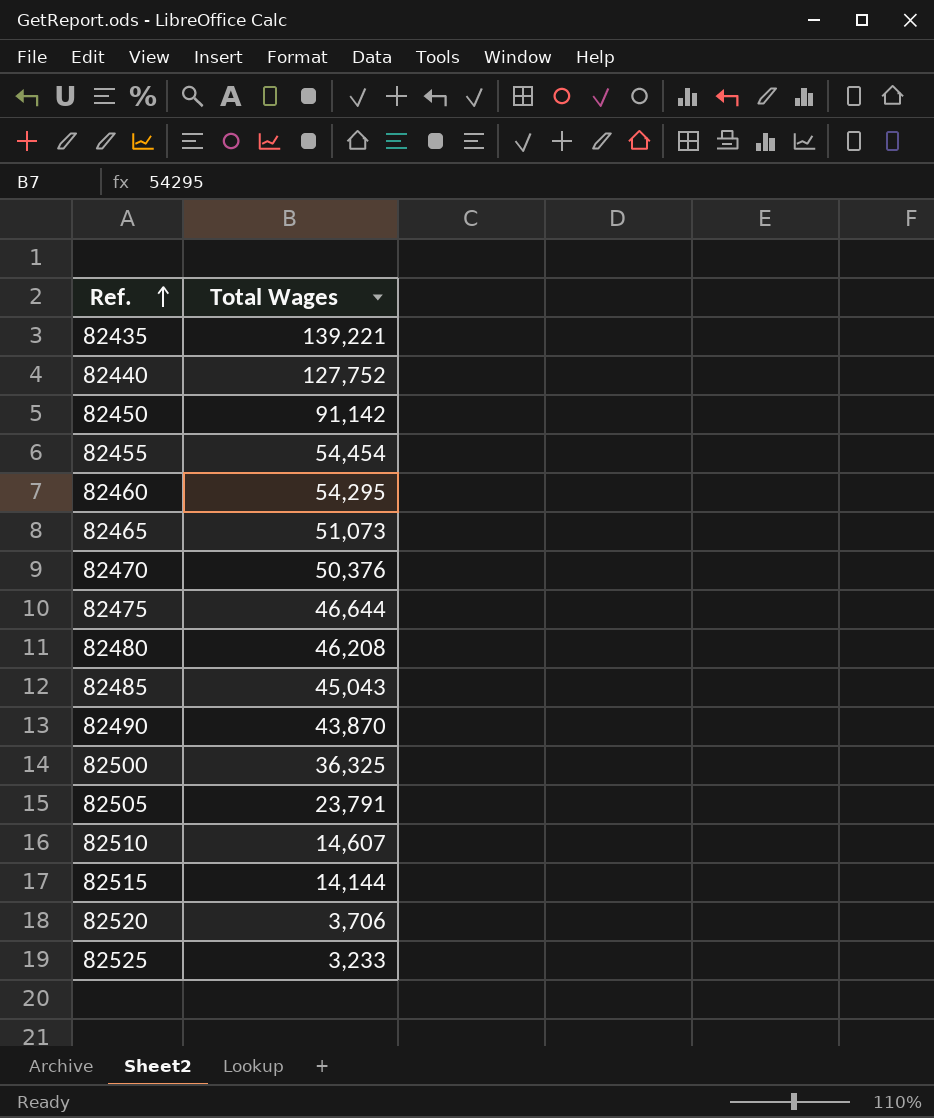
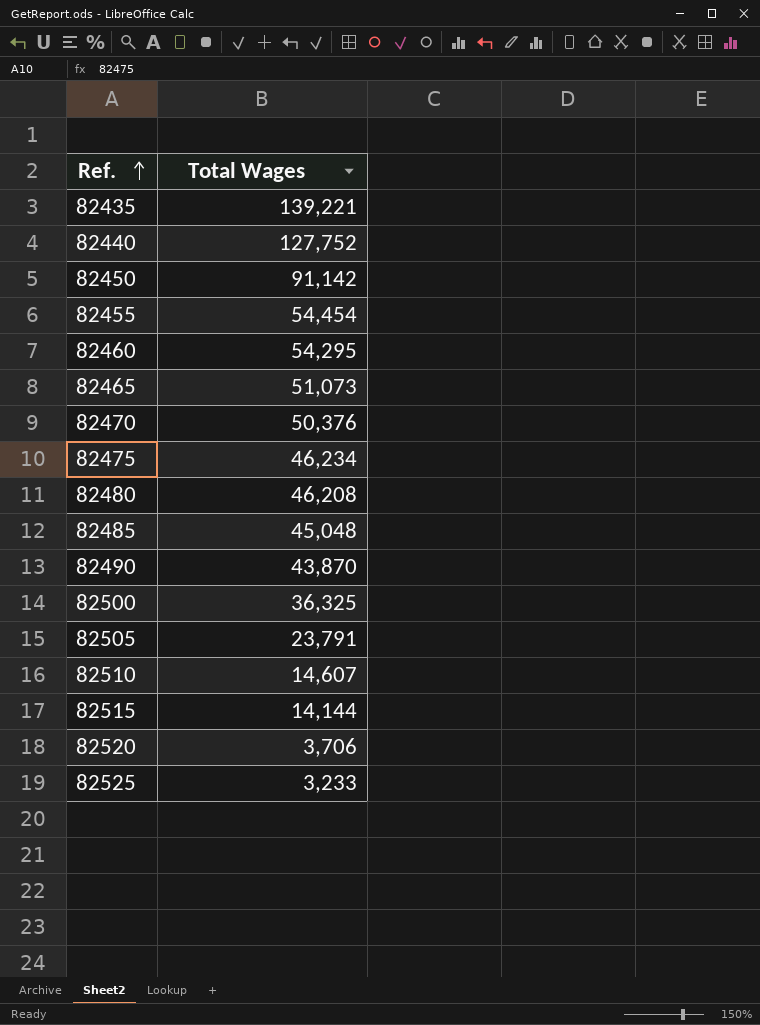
82475 | Total Wages: 46,644 -> 46,234
82485 | Total Wages: 45,043 -> 45,048

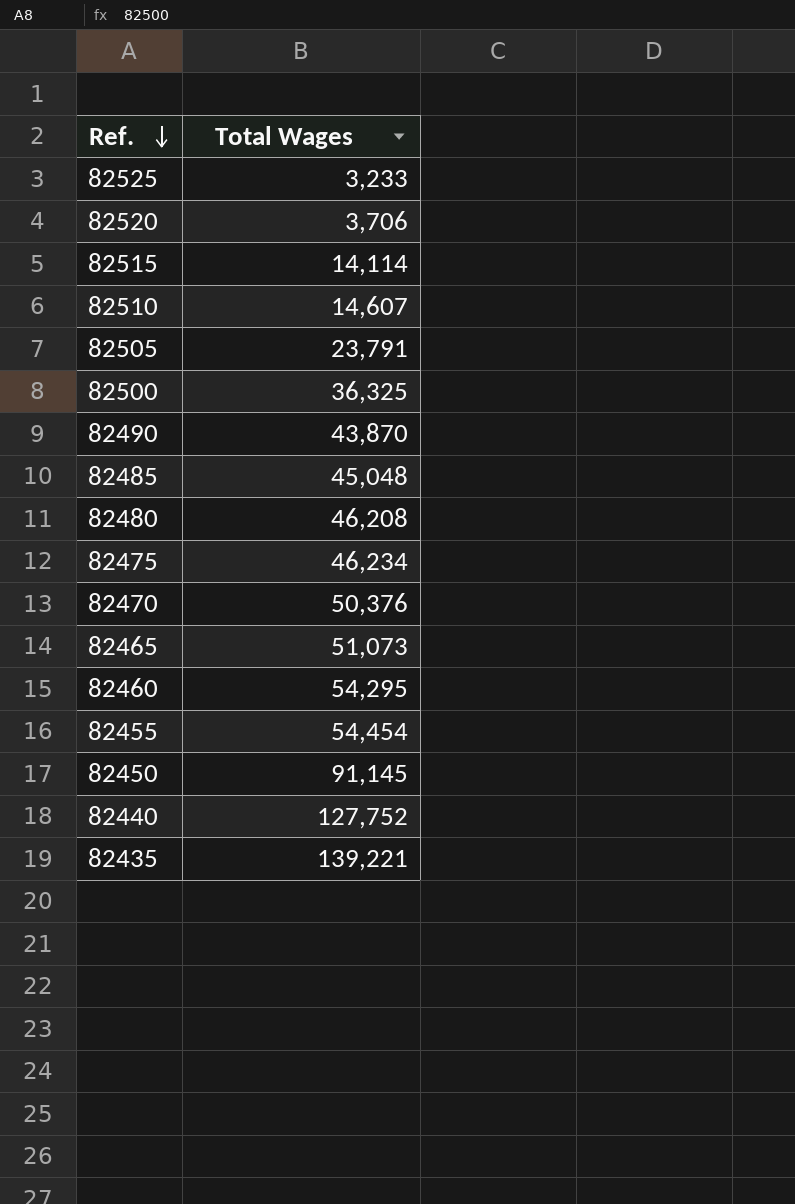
row order: Ref. ascending -> Ref. descending
82515 | Total Wages: 14,144 -> 14,114
82450 | Total Wages: 91,142 -> 91,145

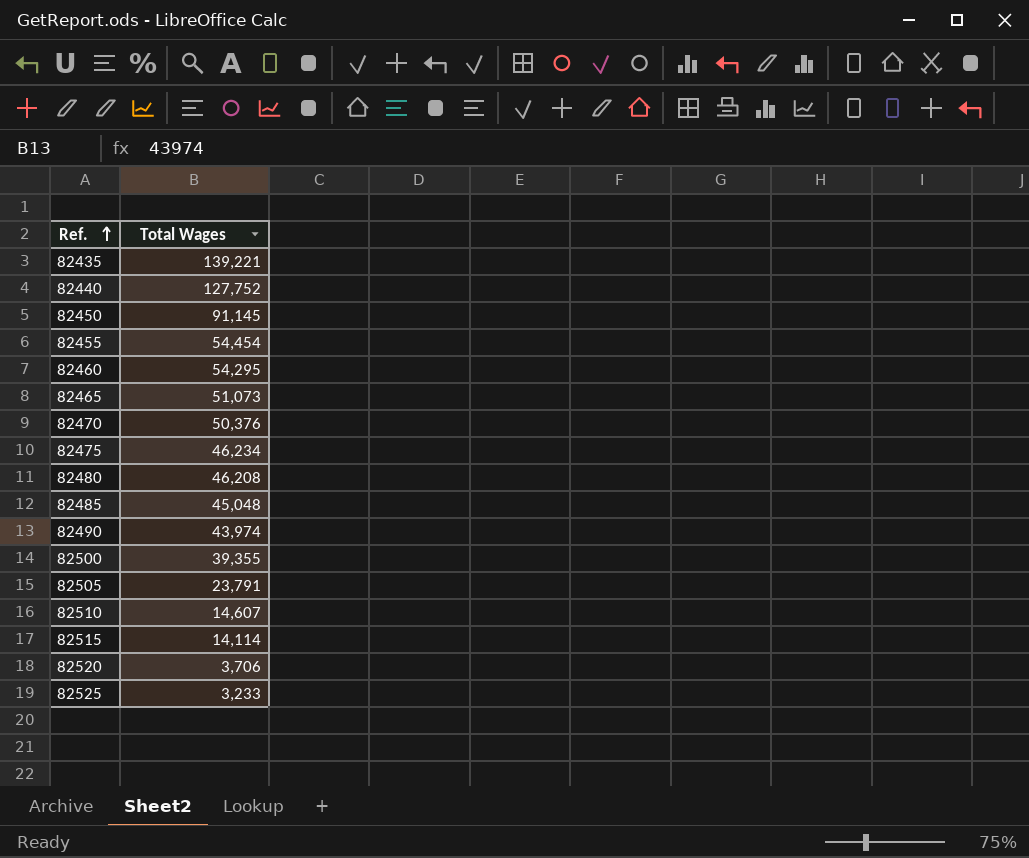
row order: Ref. descending -> Ref. ascending
82490 | Total Wages: 43,870 -> 43,974
82500 | Total Wages: 36,325 -> 39,355

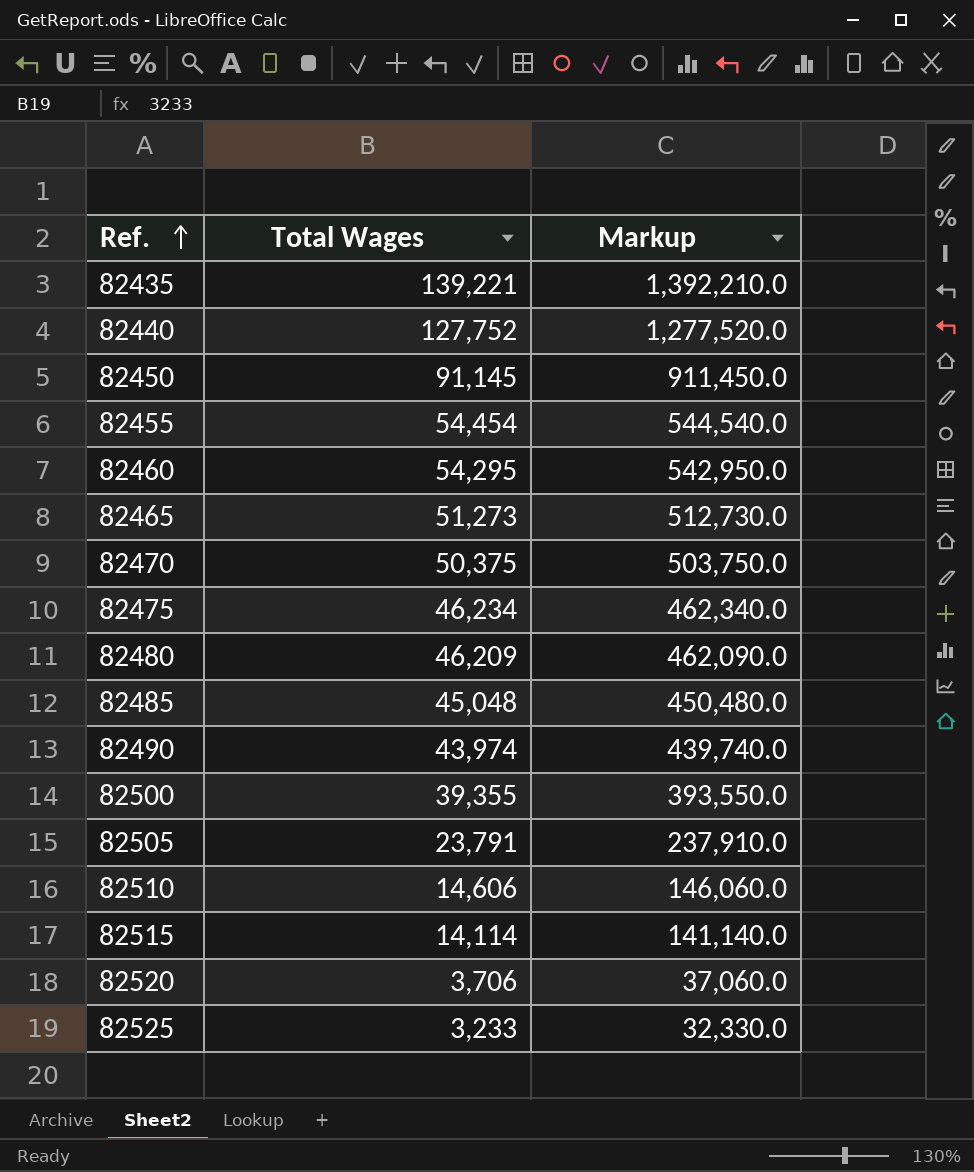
column Markup | formula: none -> [Total Wages] * 10
82465 | Total Wages: 51,073 -> 51,273
82470 | Total Wages: 50,376 -> 50,375
82480 | Total Wages: 46,208 -> 46,209
82510 | Total Wages: 14,607 -> 14,606

